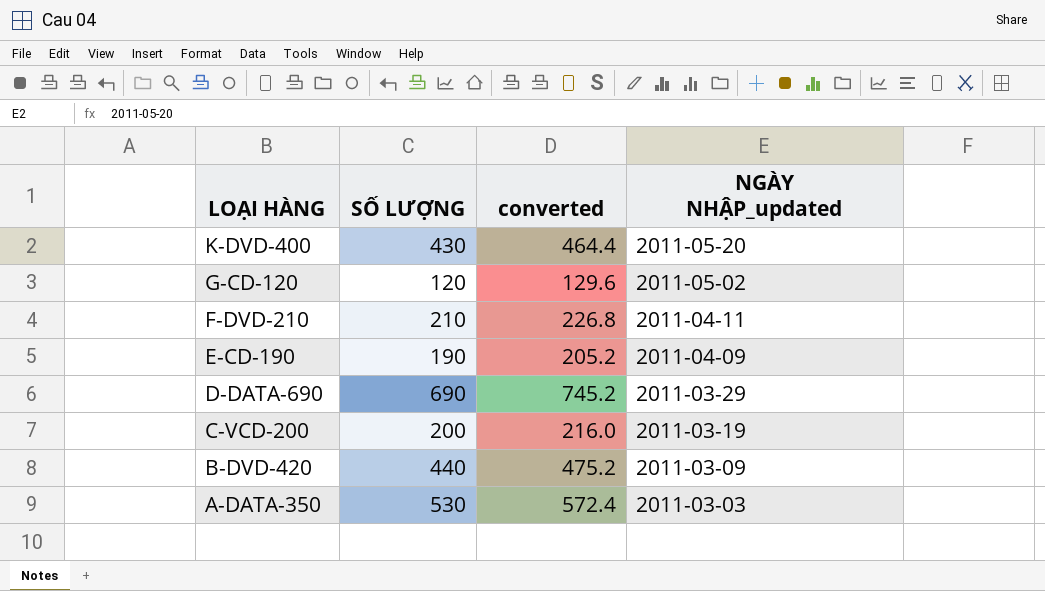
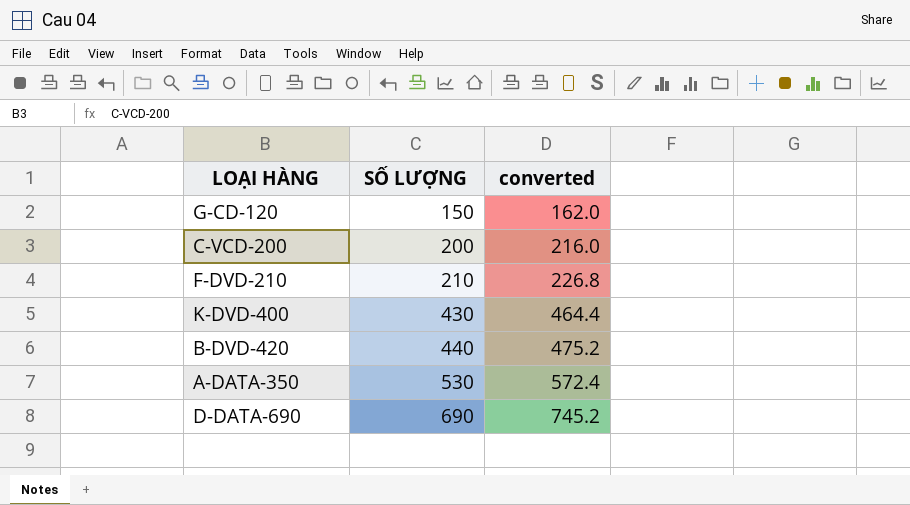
row order: LOẠI HÀNG descending -> SỐ LƯỢNG ascending
column NGÀY NHẬP_updated | position: 4 -> none
row E-CD-190: 190 | 205.2 | 2011-04-09 -> none
G-CD-120 | SỐ LƯỢNG: 120 -> 150
G-CD-120 | converted: 129.6 -> 162.0

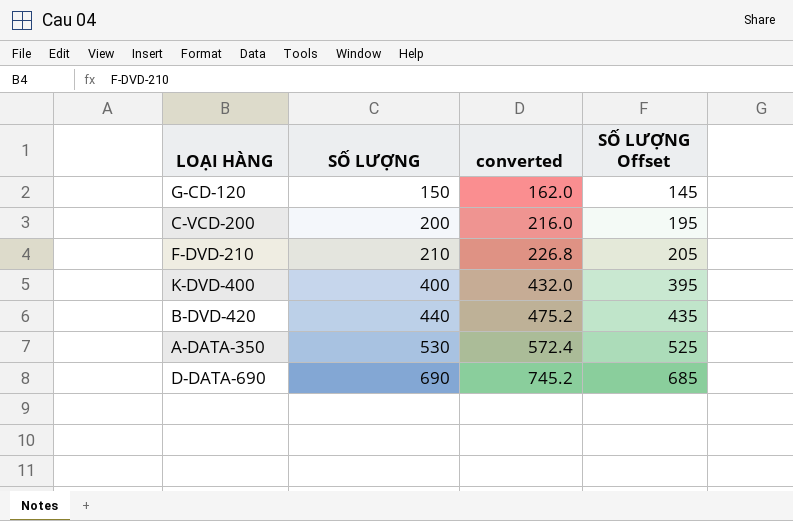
column SỐ LƯỢNG Offset | formula: none -> [SỐ LƯỢNG] - 5
K-DVD-400 | SỐ LƯỢNG: 430 -> 400
K-DVD-400 | converted: 464.4 -> 432.0

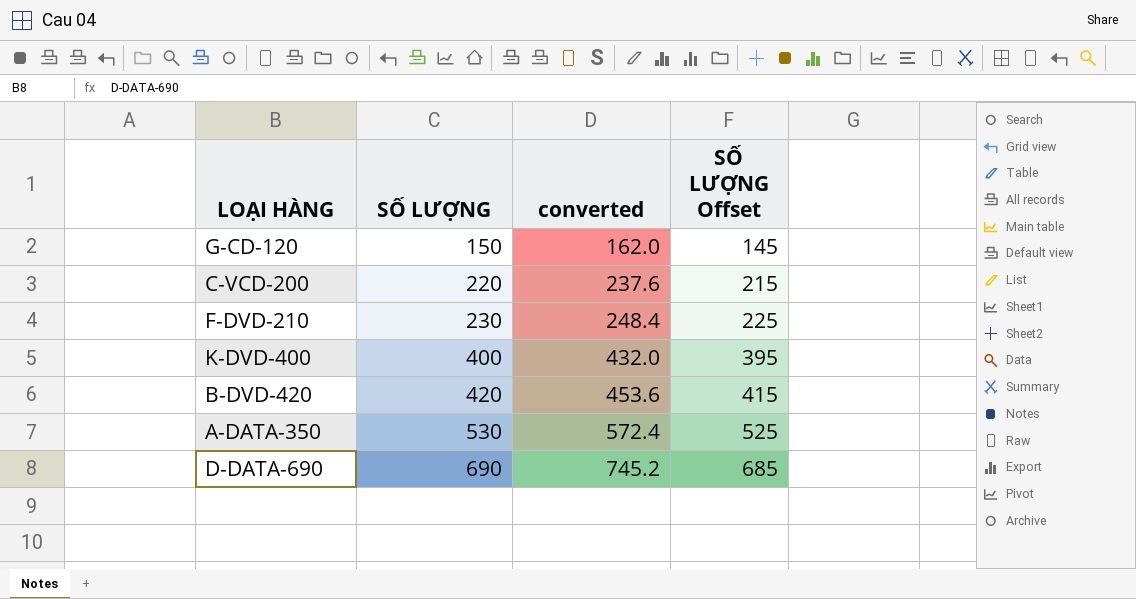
C-VCD-200 | SỐ LƯỢNG: 200 -> 220
C-VCD-200 | converted: 216.0 -> 237.6
C-VCD-200 | SỐ LƯỢNG Offset: 195 -> 215
F-DVD-210 | SỐ LƯỢNG: 210 -> 230
F-DVD-210 | converted: 226.8 -> 248.4
F-DVD-210 | SỐ LƯỢNG Offset: 205 -> 225
B-DVD-420 | SỐ LƯỢNG: 440 -> 420
B-DVD-420 | converted: 475.2 -> 453.6
B-DVD-420 | SỐ LƯỢNG Offset: 435 -> 415

